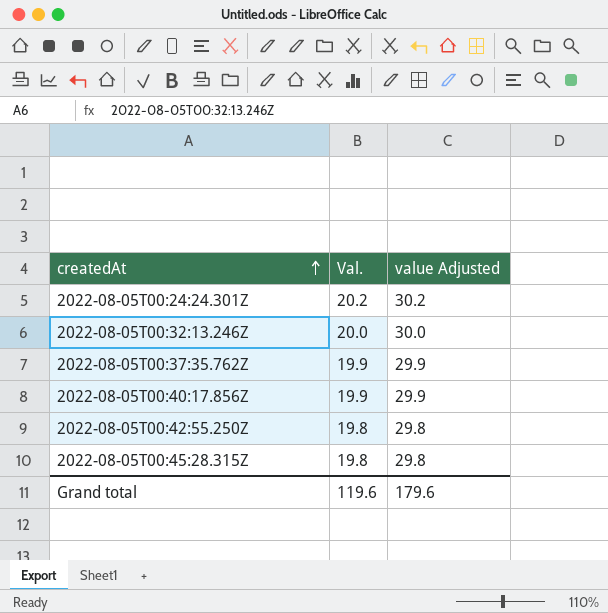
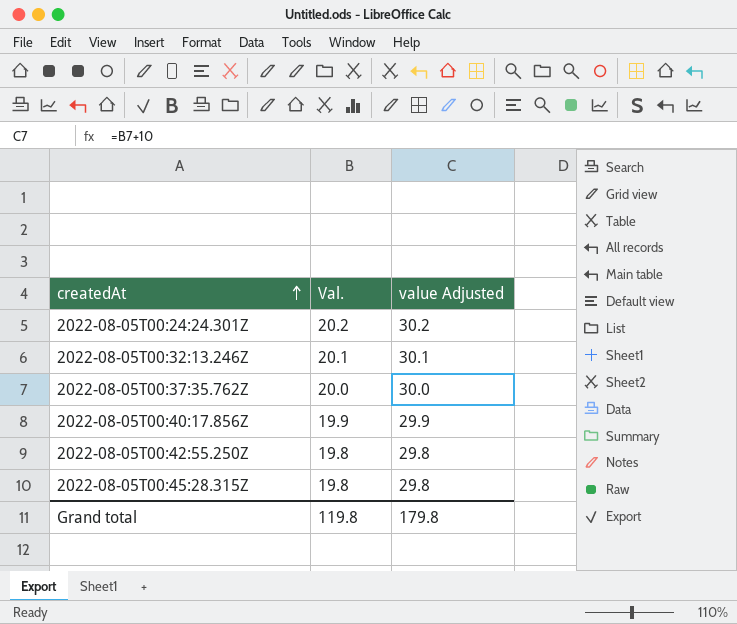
2022-08-05T00:32:13.246Z | Val.: 20.0 -> 20.1
2022-08-05T00:32:13.246Z | value Adjusted: 30.0 -> 30.1
2022-08-05T00:37:35.762Z | Val.: 19.9 -> 20.0
2022-08-05T00:37:35.762Z | value Adjusted: 29.9 -> 30.0
Grand total | Val.: 119.6 -> 119.8
Grand total | value Adjusted: 179.6 -> 179.8

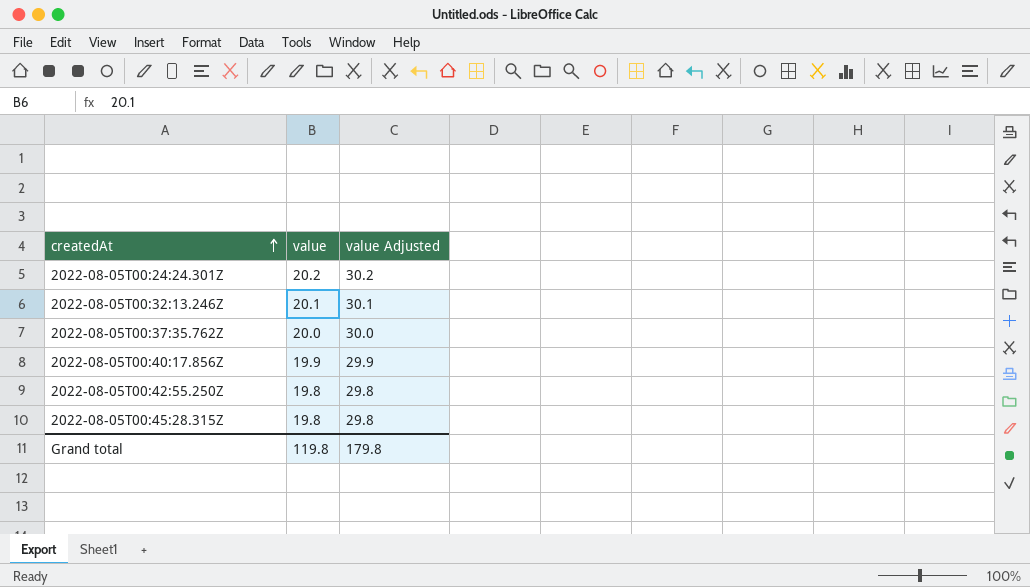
column name: Val. -> value

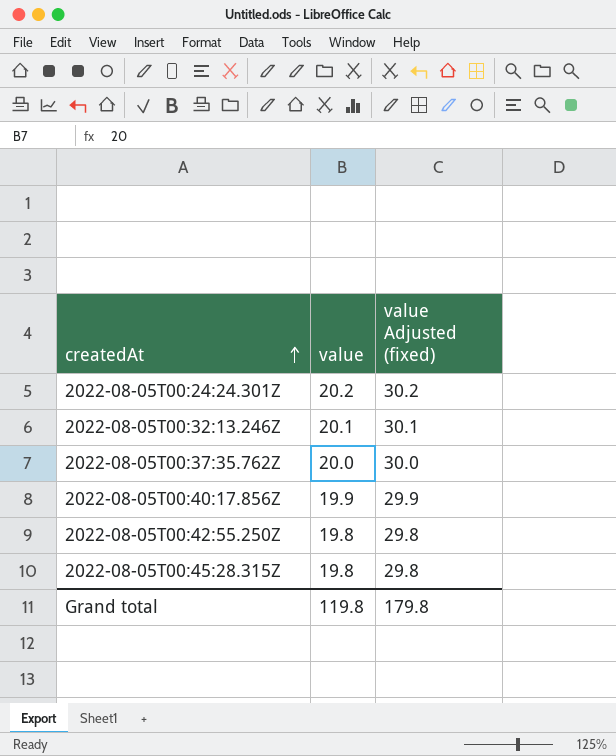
column name: value Adjusted -> value Adjusted (fixed)

